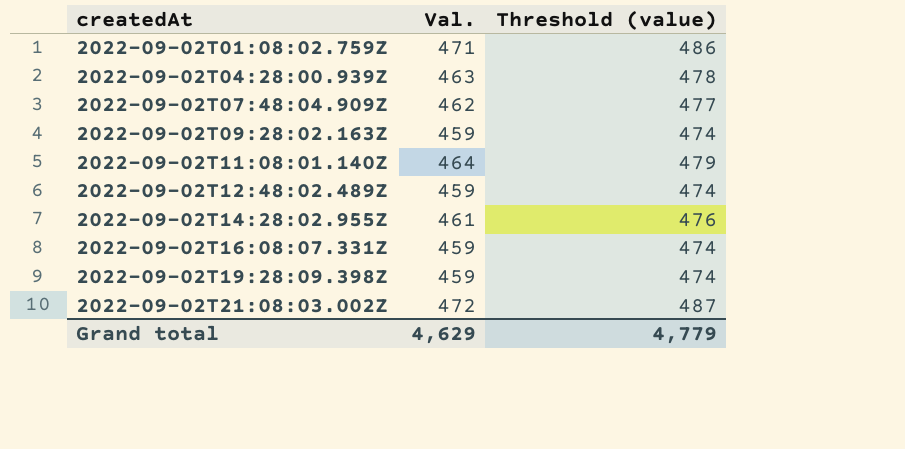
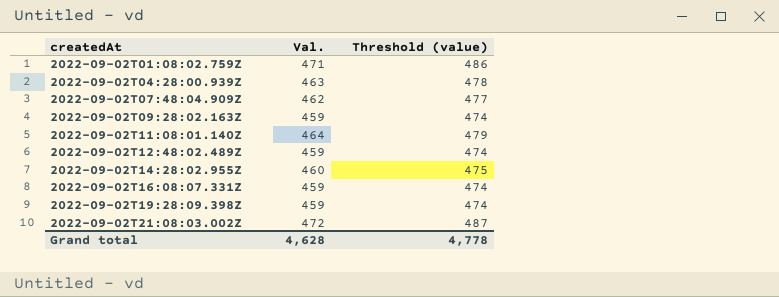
2022-09-02T14:28:02.955Z | Val.: 461 -> 460
2022-09-02T14:28:02.955Z | Threshold (value): 476 -> 475
Grand total | Val.: 4,629 -> 4,628
Grand total | Threshold (value): 4,779 -> 4,778

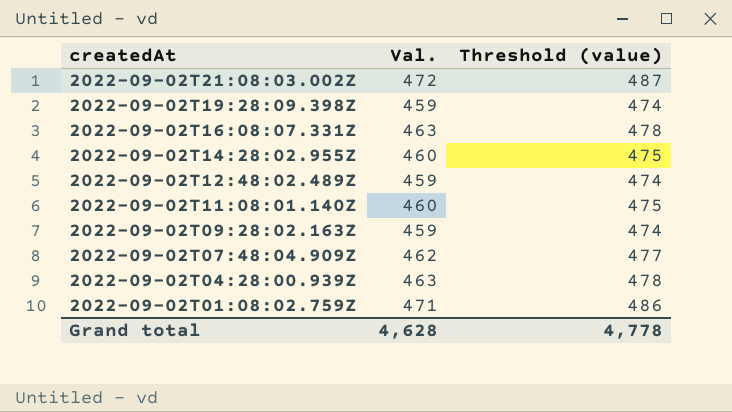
row order: createdAt ascending -> createdAt descending
2022-09-02T16:08:07.331Z | Val.: 459 -> 463
2022-09-02T16:08:07.331Z | Threshold (value): 474 -> 478
2022-09-02T11:08:01.140Z | Val.: 464 -> 460
2022-09-02T11:08:01.140Z | Threshold (value): 479 -> 475

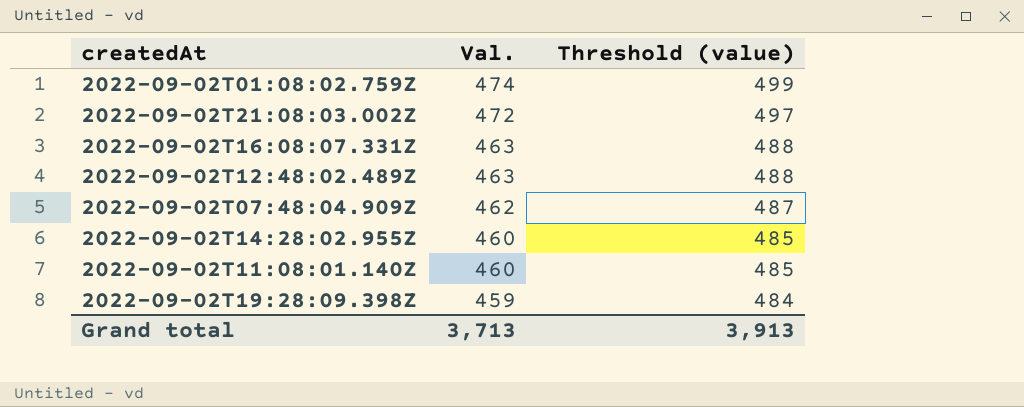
row order: createdAt descending -> Val. descending
column Threshold (value) | formula: [Val.] + 15 -> [Val.] + 25
row 2022-09-02T09:28:02.163Z: 459 | 474 -> none
row 2022-09-02T04:28:00.939Z: 463 | 478 -> none
2022-09-02T01:08:02.759Z | Val.: 471 -> 474
2022-09-02T12:48:02.489Z | Val.: 459 -> 463
Grand total | Val.: 4,628 -> 3,713
Grand total | Threshold (value): 4,778 -> 3,913

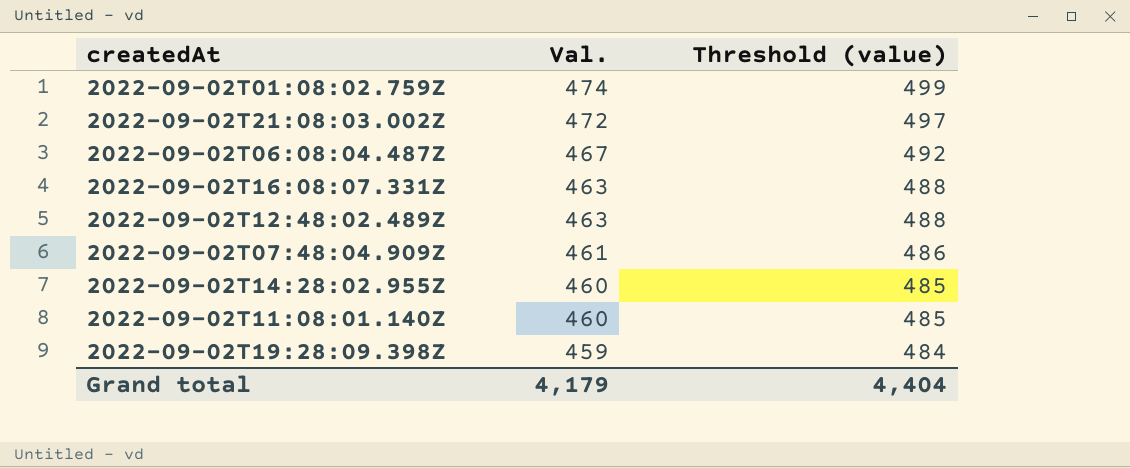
row 2022-09-02T06:08:04.487Z: none -> 467 | 492
2022-09-02T07:48:04.909Z | Val.: 462 -> 461
2022-09-02T07:48:04.909Z | Threshold (value): 487 -> 486
Grand total | Val.: 3,713 -> 4,179
Grand total | Threshold (value): 3,913 -> 4,404

